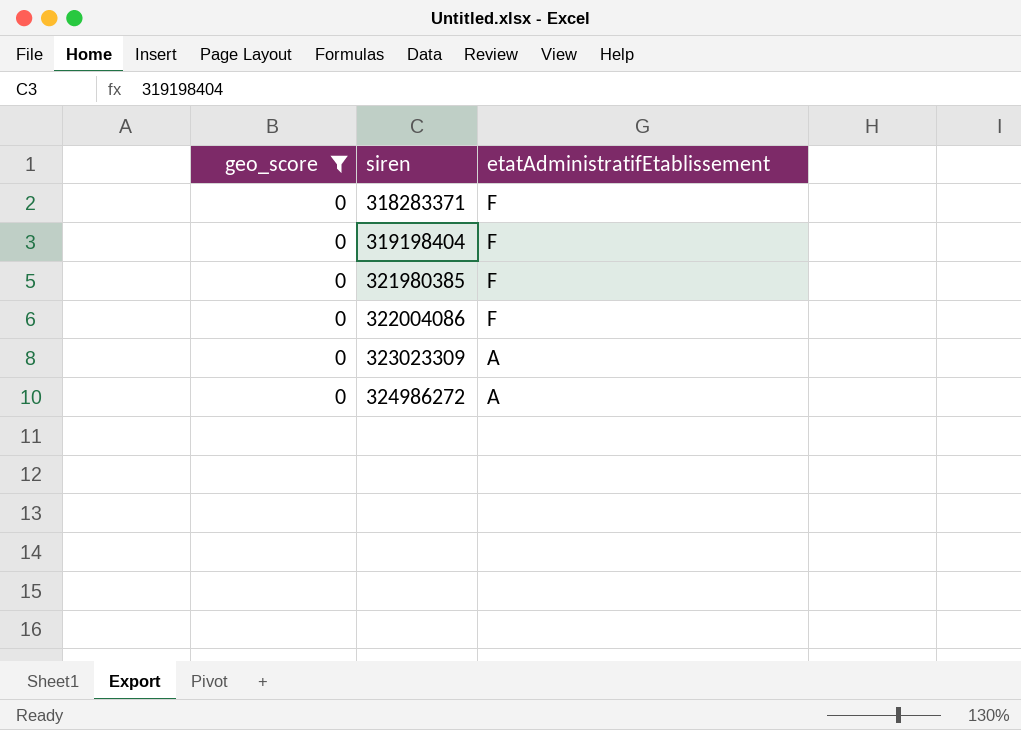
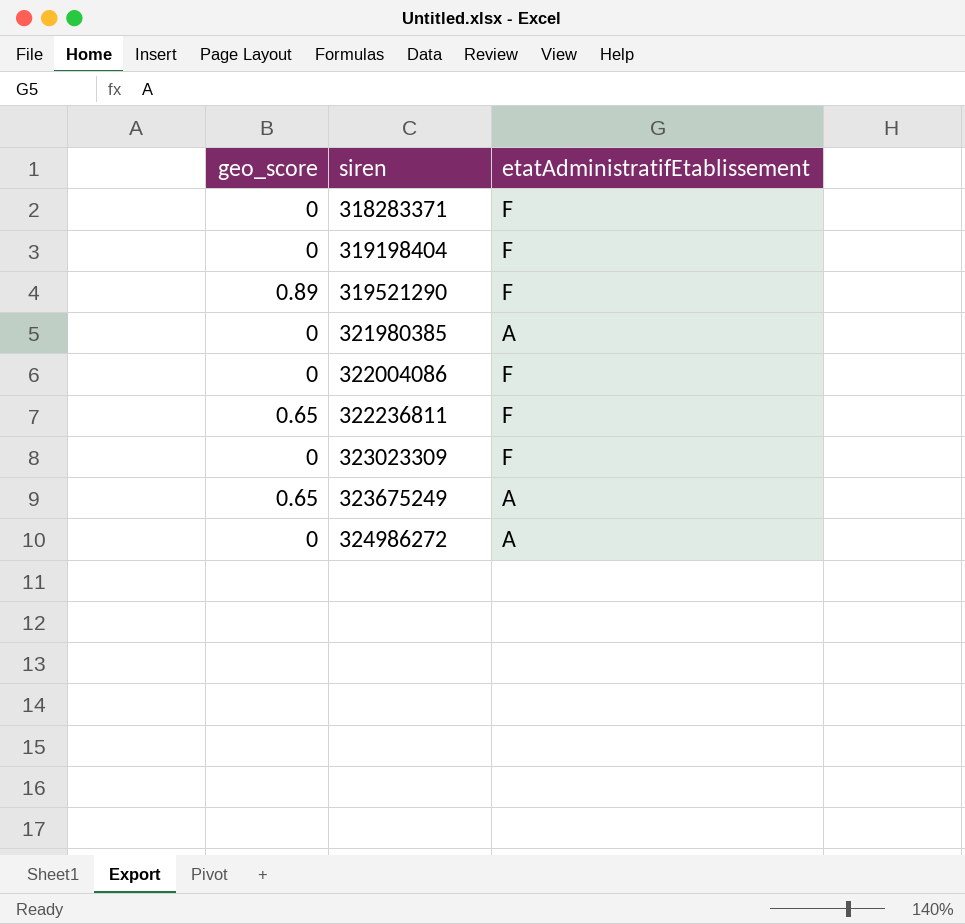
filter: geo_score = 0 -> none
321980385 | etatAdministratifEtablissement: F -> A
323023309 | etatAdministratifEtablissement: A -> F

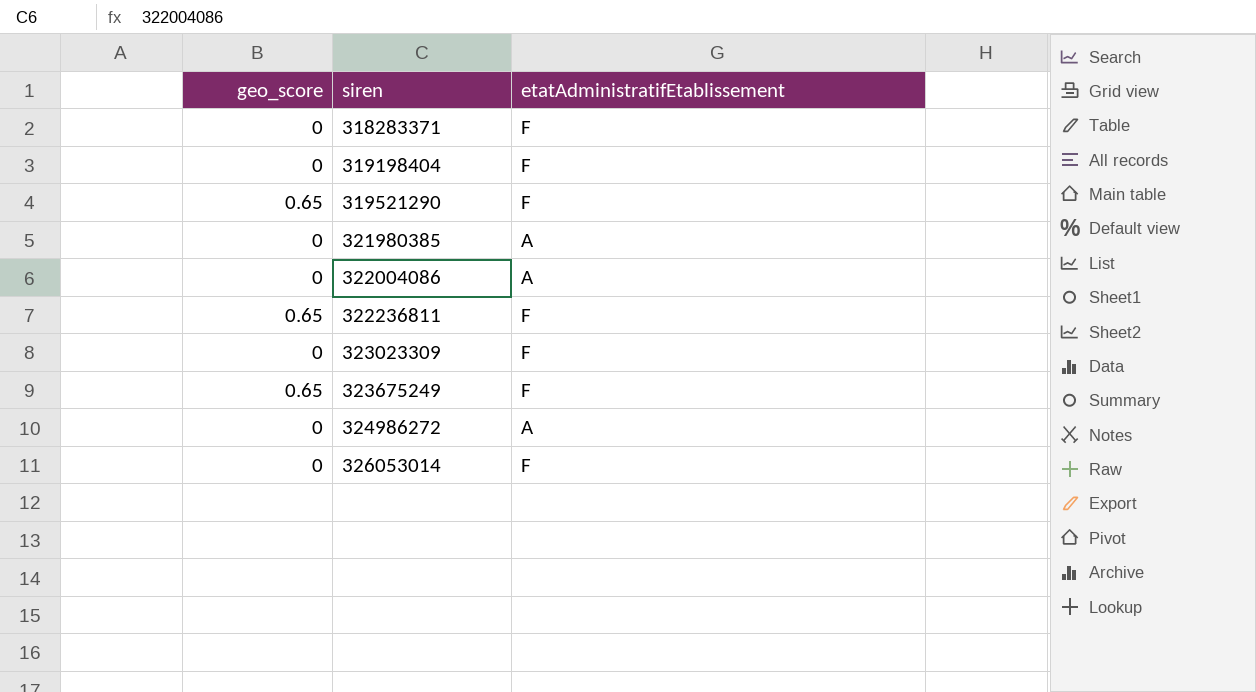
319521290 | geo_score: 0.89 -> 0.65
322004086 | etatAdministratifEtablissement: F -> A
323675249 | etatAdministratifEtablissement: A -> F
row 326053014: none -> 0 | F

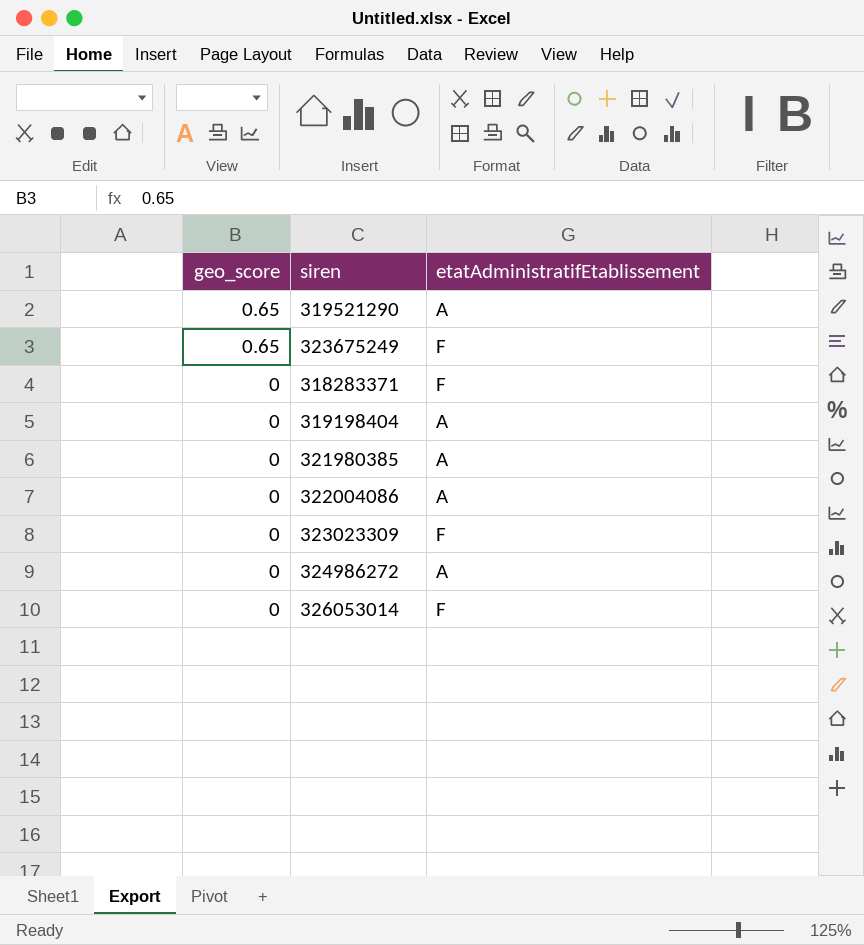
row order: siren ascending -> geo_score descending
row 322236811: 0.65 | F -> none
319521290 | etatAdministratifEtablissement: F -> A
319198404 | etatAdministratifEtablissement: F -> A

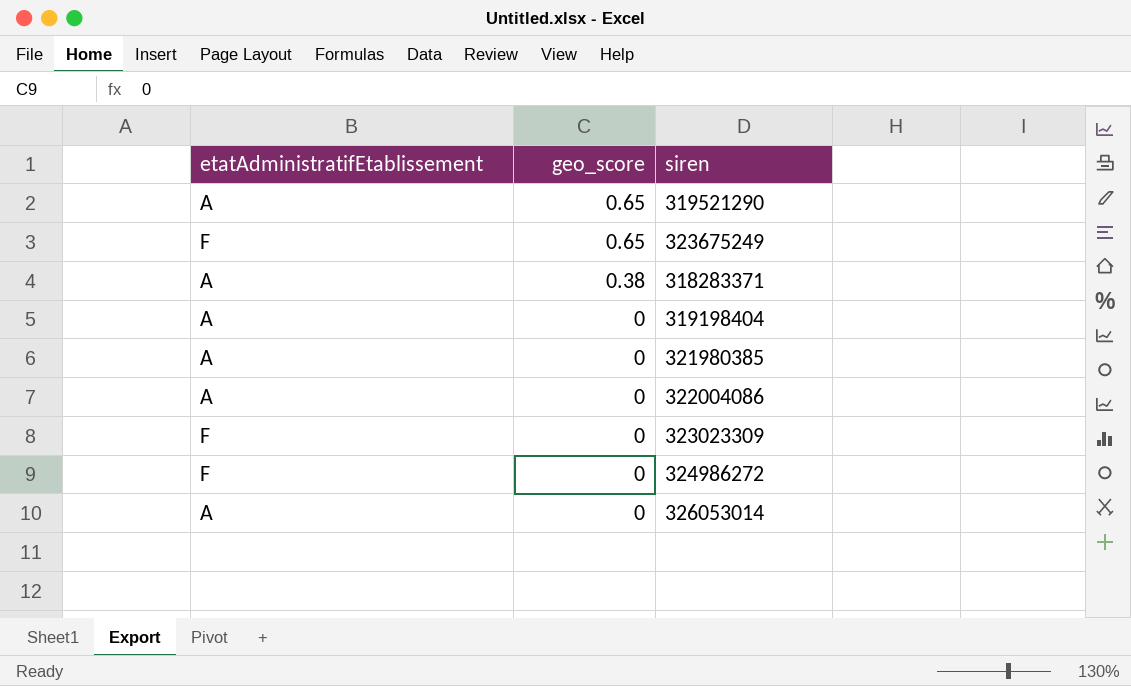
column etatAdministratifEtablissement | position: 3 -> 1
318283371 | etatAdministratifEtablissement: F -> A
318283371 | geo_score: 0 -> 0.38
324986272 | etatAdministratifEtablissement: A -> F
326053014 | etatAdministratifEtablissement: F -> A

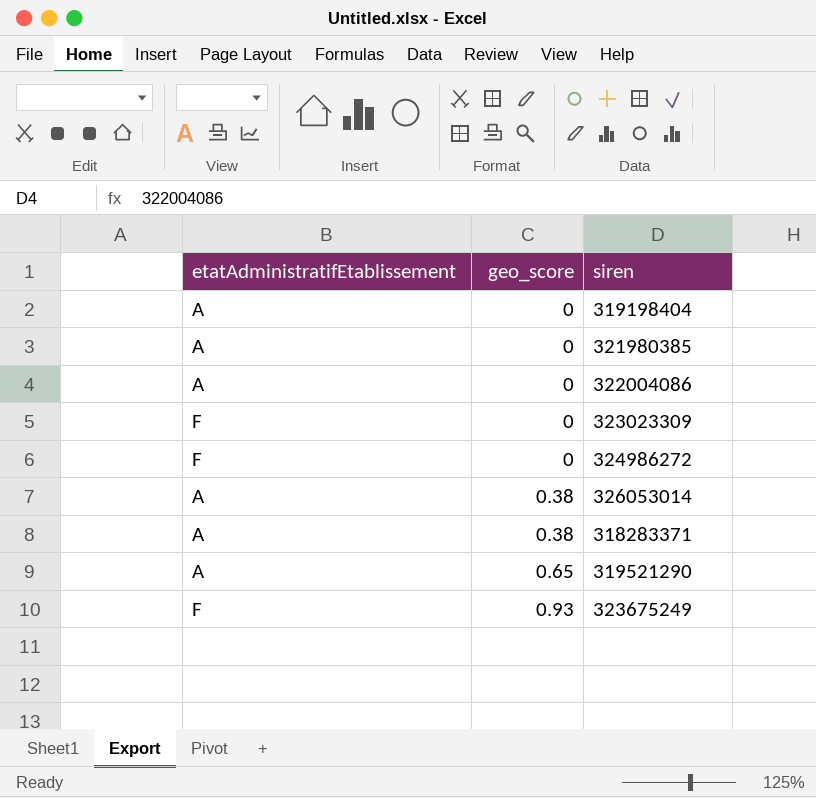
row order: geo_score descending -> geo_score ascending
326053014 | geo_score: 0 -> 0.38
323675249 | geo_score: 0.65 -> 0.93

